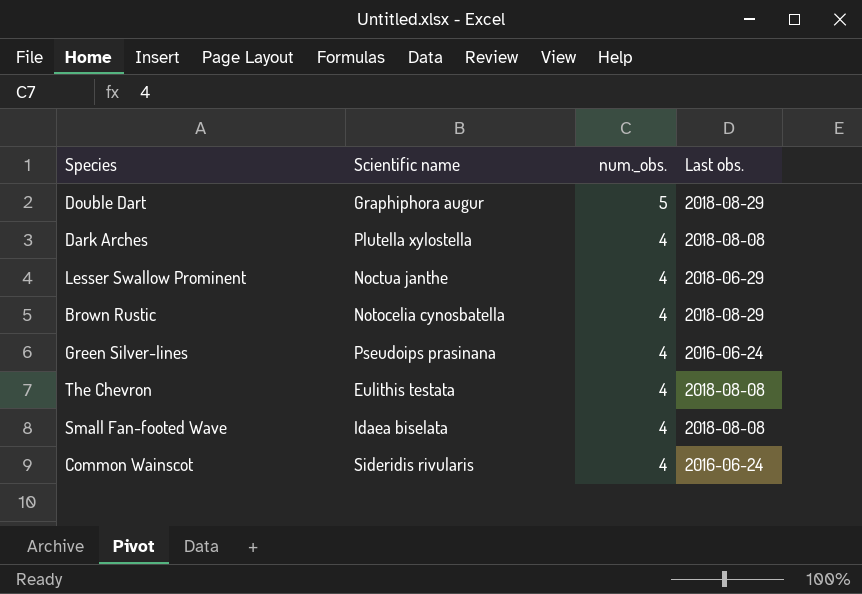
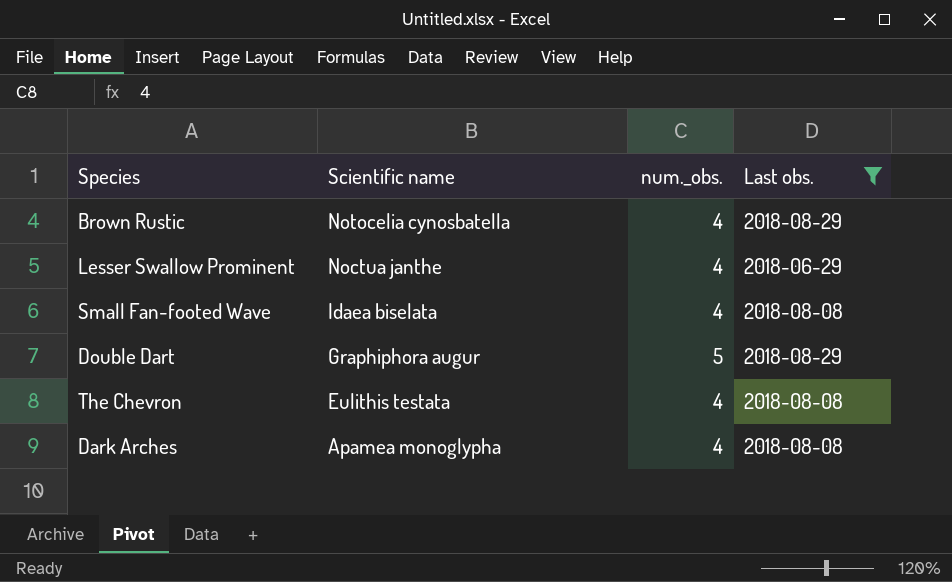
filter: none -> Last obs. != 2016-06-24
row order: num._obs. descending -> Scientific name descending
Dark Arches | Scientific name: Plutella xylostella -> Apamea monoglypha

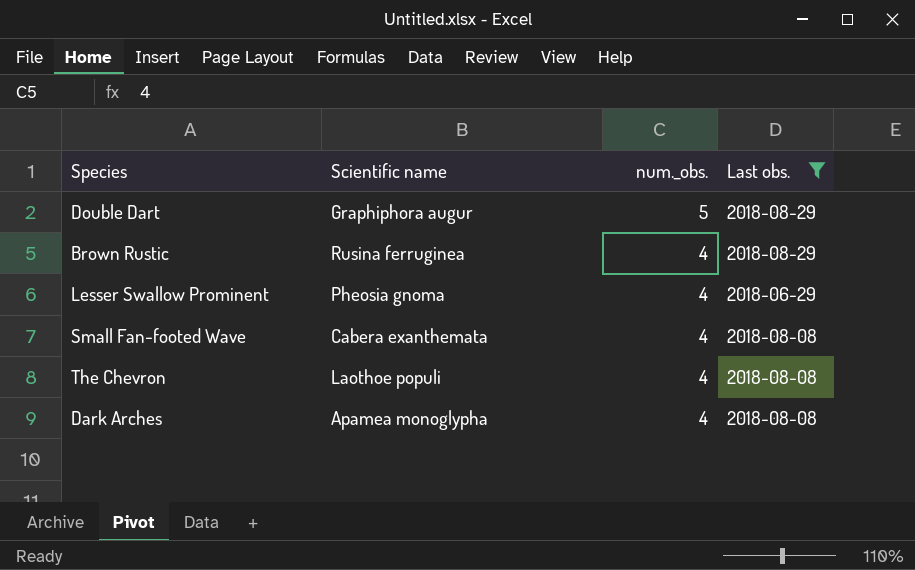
row order: Scientific name descending -> num._obs. descending
Brown Rustic | Scientific name: Notocelia cynosbatella -> Rusina ferruginea
Lesser Swallow Prominent | Scientific name: Noctua janthe -> Pheosia gnoma
Small Fan-footed Wave | Scientific name: Idaea biselata -> Cabera exanthemata
The Chevron | Scientific name: Eulithis testata -> Laothoe populi

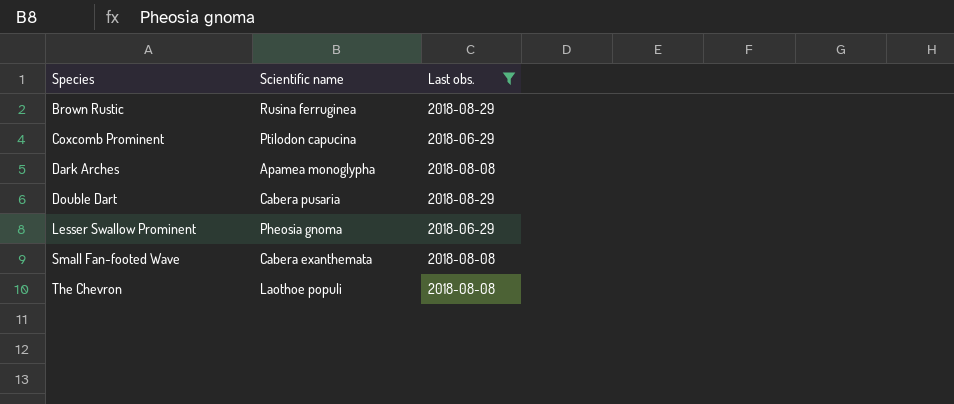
row order: num._obs. descending -> Species ascending
column num._obs. | position: 3 -> none
row Coxcomb Prominent: none -> Ptilodon capucina | 2018-06-29
Double Dart | Scientific name: Graphiphora augur -> Cabera pusaria

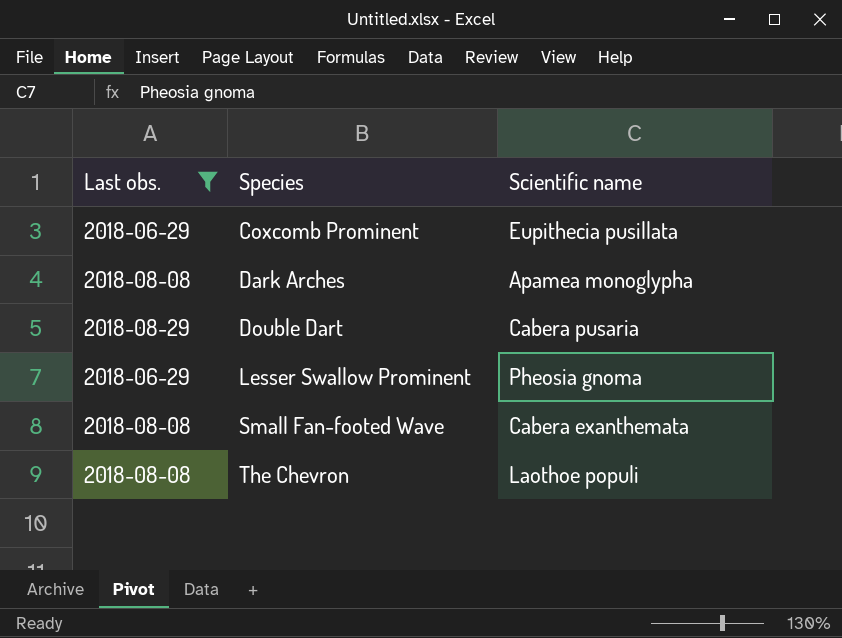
column Last obs. | position: 3 -> 1
row Brown Rustic: Rusina ferruginea | 2018-08-29 -> none
Coxcomb Prominent | Scientific name: Ptilodon capucina -> Eupithecia pusillata

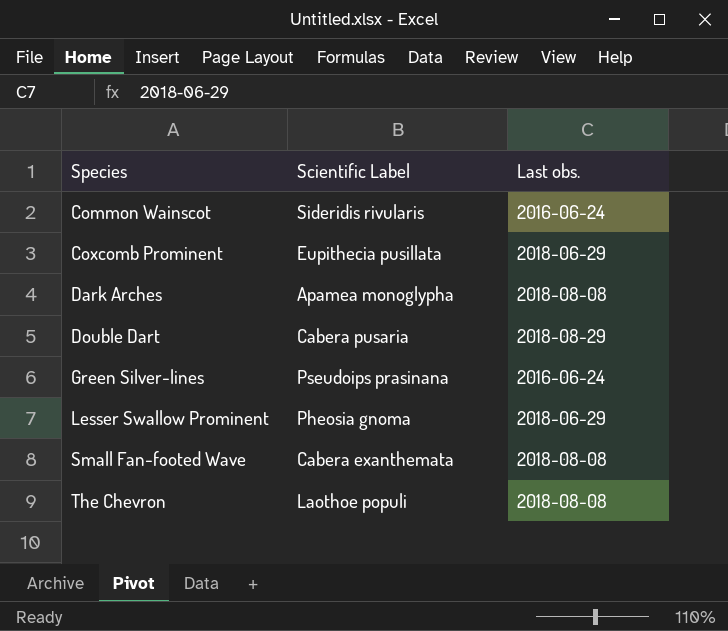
filter: Last obs. != 2016-06-24 -> none
column name: Scientific name -> Scientific Label
column Last obs. | position: 1 -> 3

